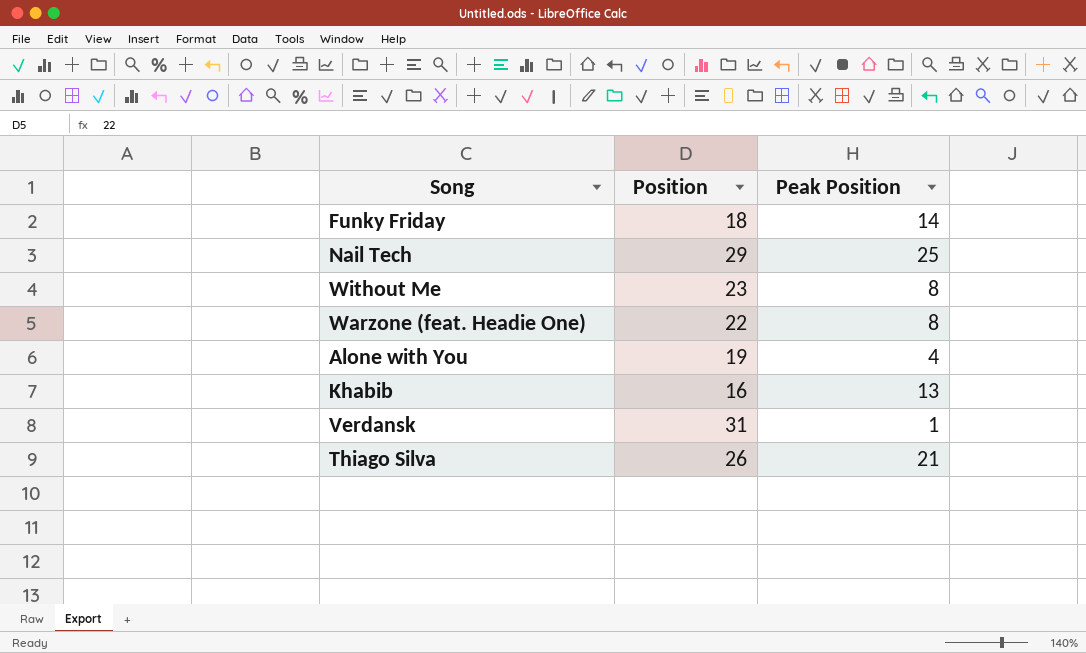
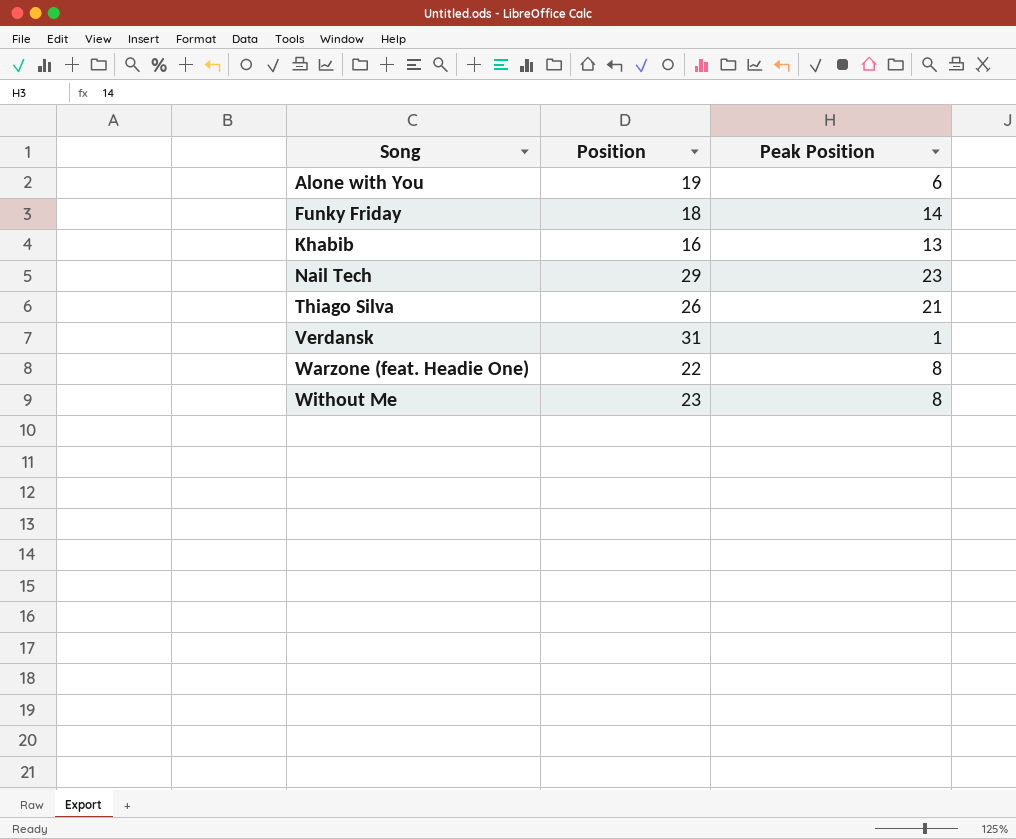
row order: none -> Song ascending
Alone with You | Peak Position: 4 -> 6
Nail Tech | Peak Position: 25 -> 23

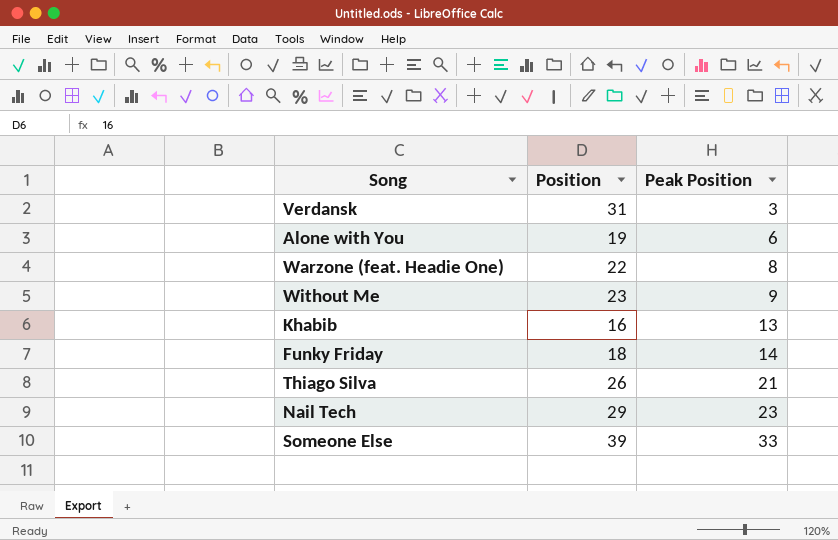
row order: Song ascending -> Peak Position ascending
Verdansk | Peak Position: 1 -> 3
Without Me | Peak Position: 8 -> 9
row Someone Else: none -> 39 | 33

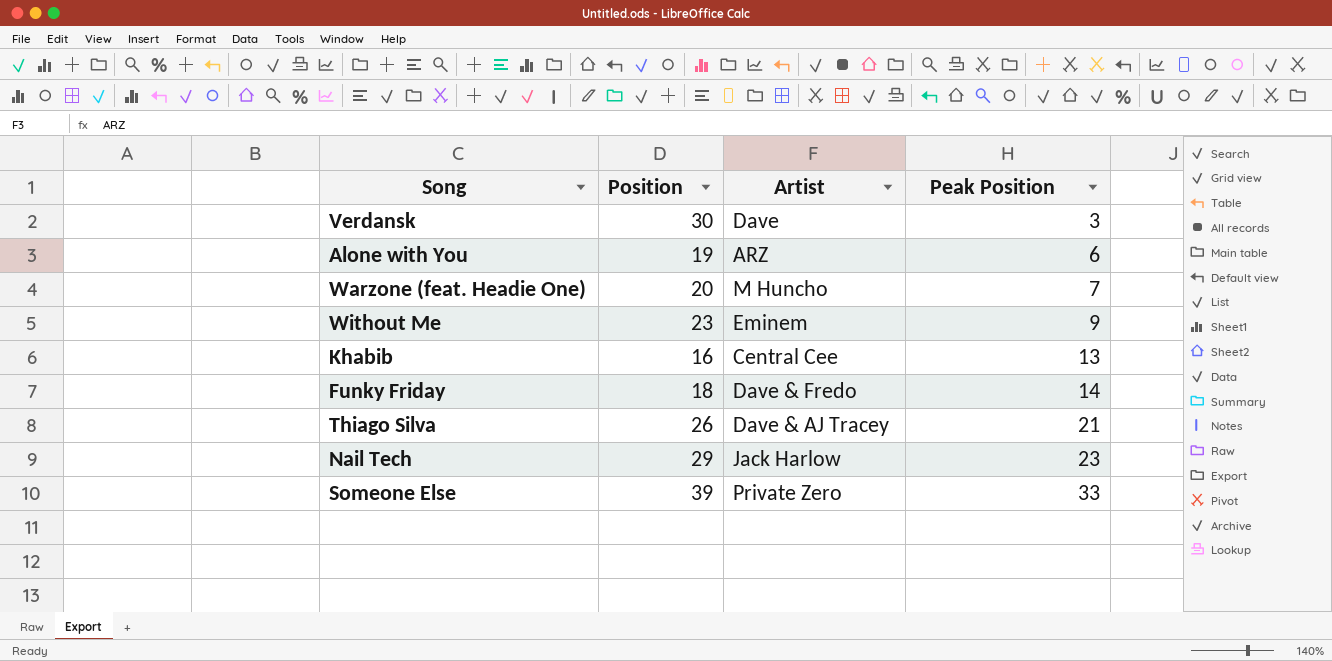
column Artist | position: none -> 3
Verdansk | Position: 31 -> 30
Warzone (feat. Headie One) | Position: 22 -> 20
Warzone (feat. Headie One) | Peak Position: 8 -> 7

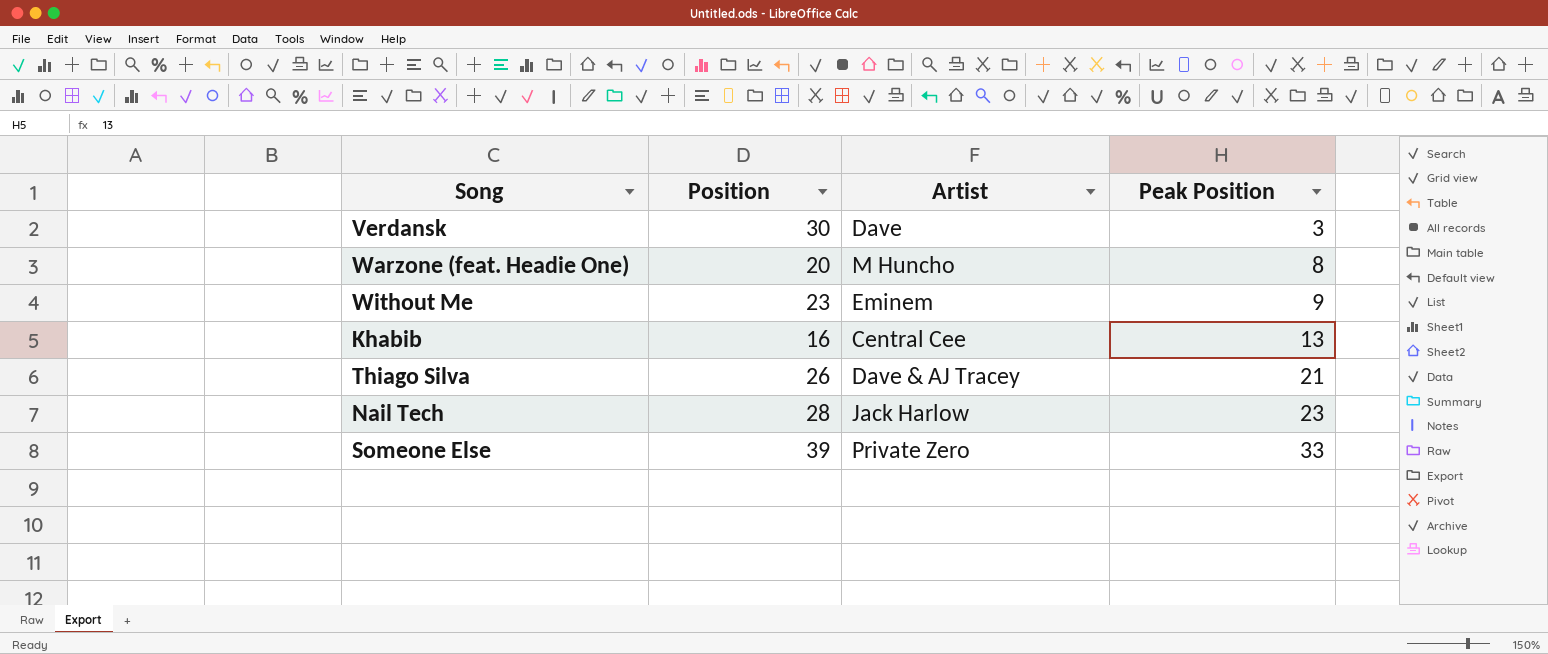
row Alone with You: 19 | ARZ | 6 -> none
row Funky Friday: 18 | Dave & Fredo | 14 -> none
Warzone (feat. Headie One) | Peak Position: 7 -> 8
Nail Tech | Position: 29 -> 28

